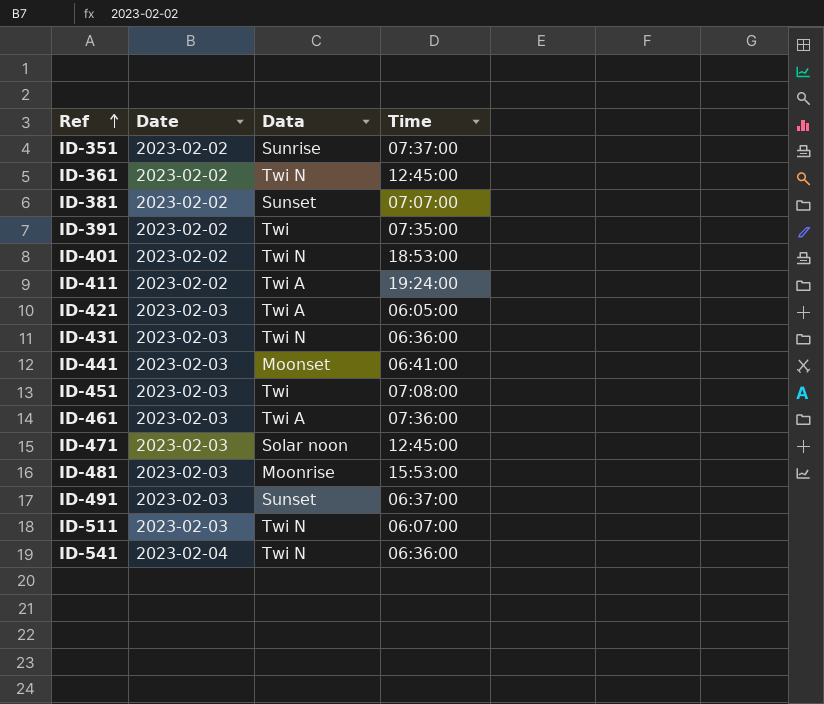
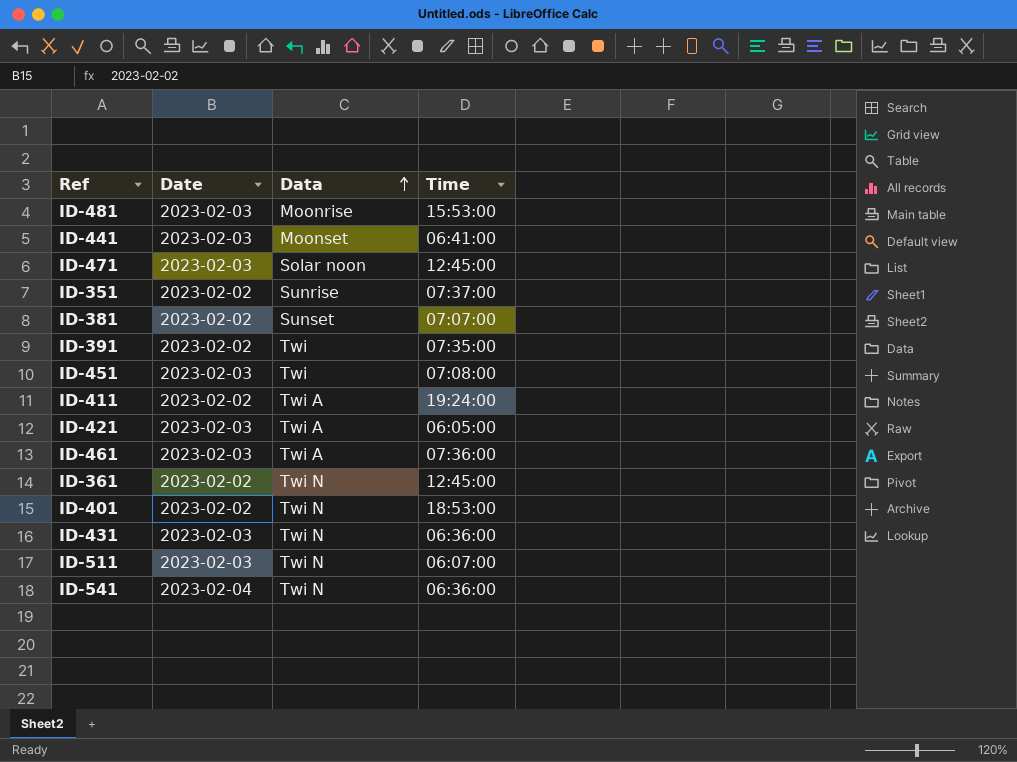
row order: Ref ascending -> Data ascending
row ID-491: 2023-02-03 | Sunset | 06:37:00 -> none

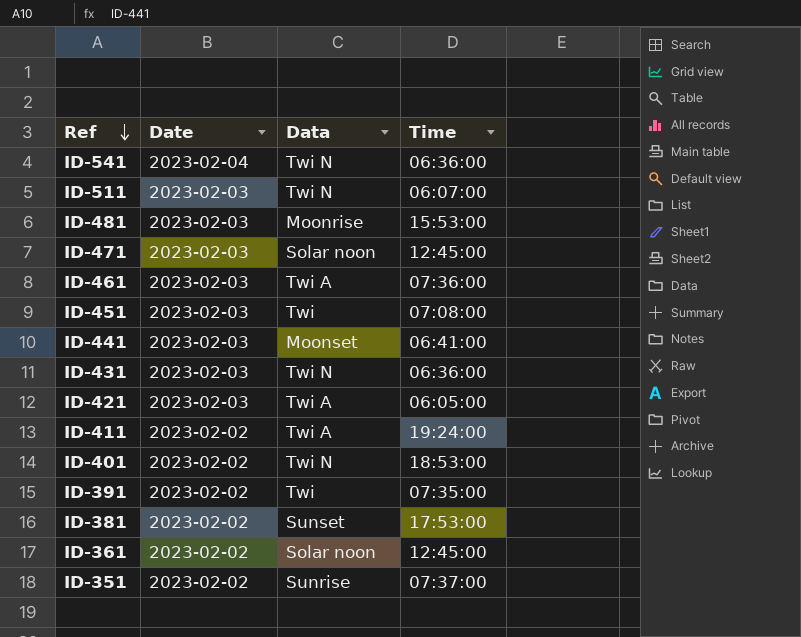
row order: Data ascending -> Ref descending
ID-381 | Time: 07:07:00 -> 17:53:00
ID-361 | Data: Twi N -> Solar noon

